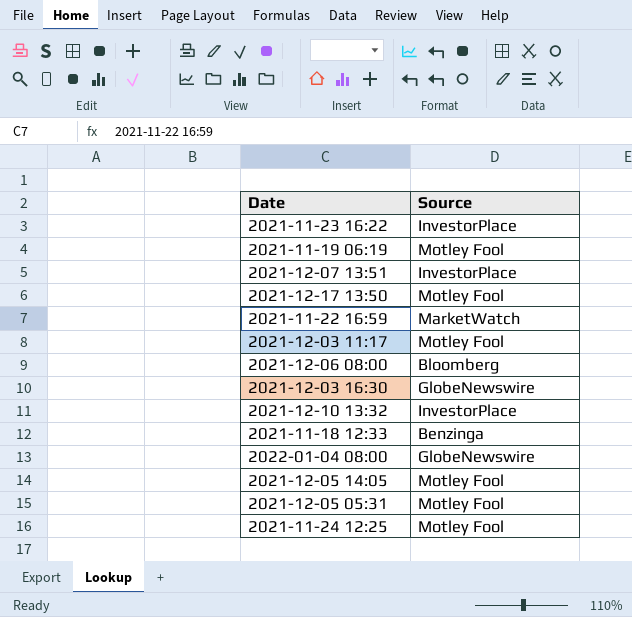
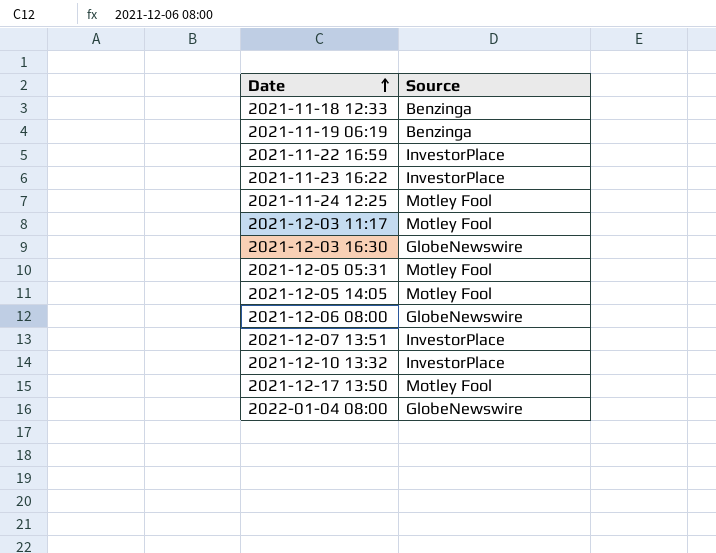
row order: none -> Date ascending
2021-11-19 06:19 | Source: Motley Fool -> Benzinga
2021-11-22 16:59 | Source: MarketWatch -> InvestorPlace
2021-12-06 08:00 | Source: Bloomberg -> GlobeNewswire

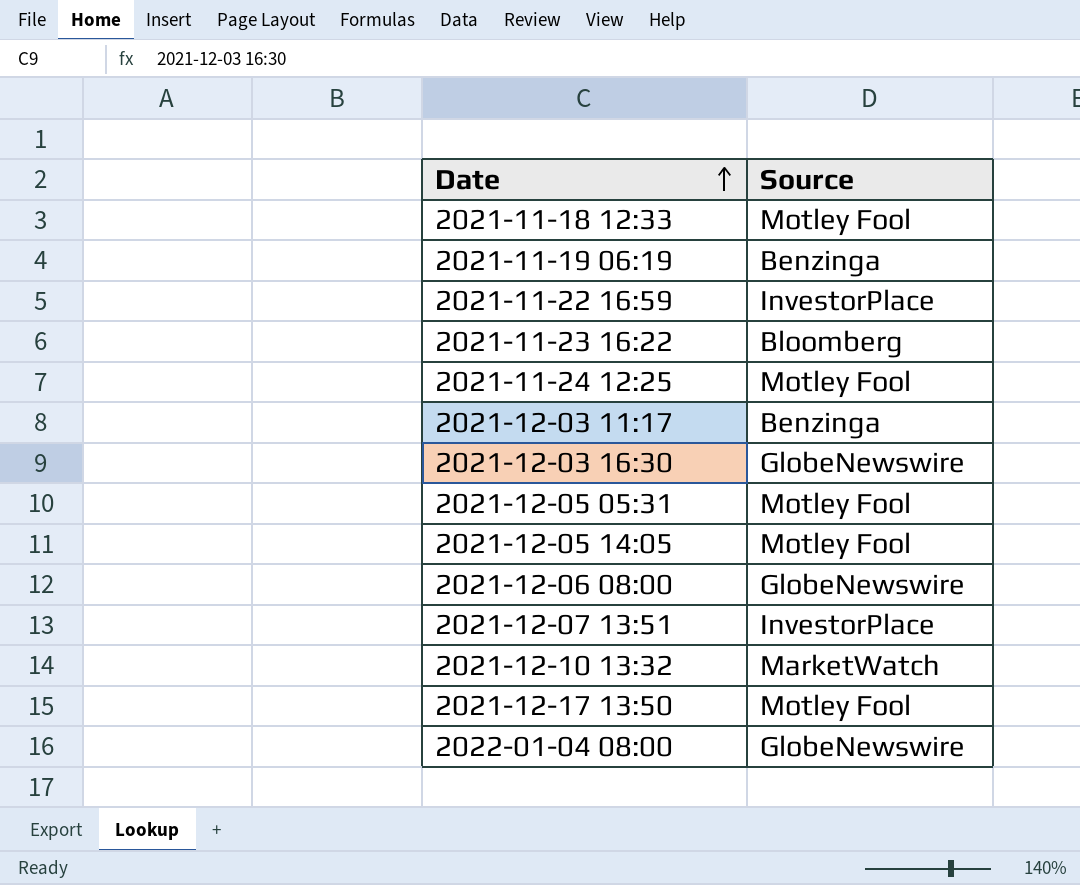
2021-11-18 12:33 | Source: Benzinga -> Motley Fool
2021-11-23 16:22 | Source: InvestorPlace -> Bloomberg
2021-12-03 11:17 | Source: Motley Fool -> Benzinga
2021-12-10 13:32 | Source: InvestorPlace -> MarketWatch

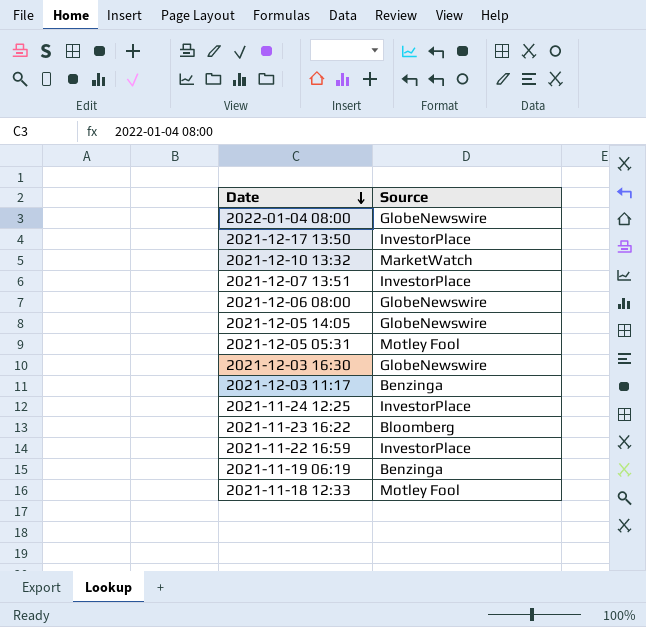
row order: Date ascending -> Date descending
2021-12-17 13:50 | Source: Motley Fool -> InvestorPlace
2021-12-05 14:05 | Source: Motley Fool -> GlobeNewswire
2021-11-24 12:25 | Source: Motley Fool -> InvestorPlace

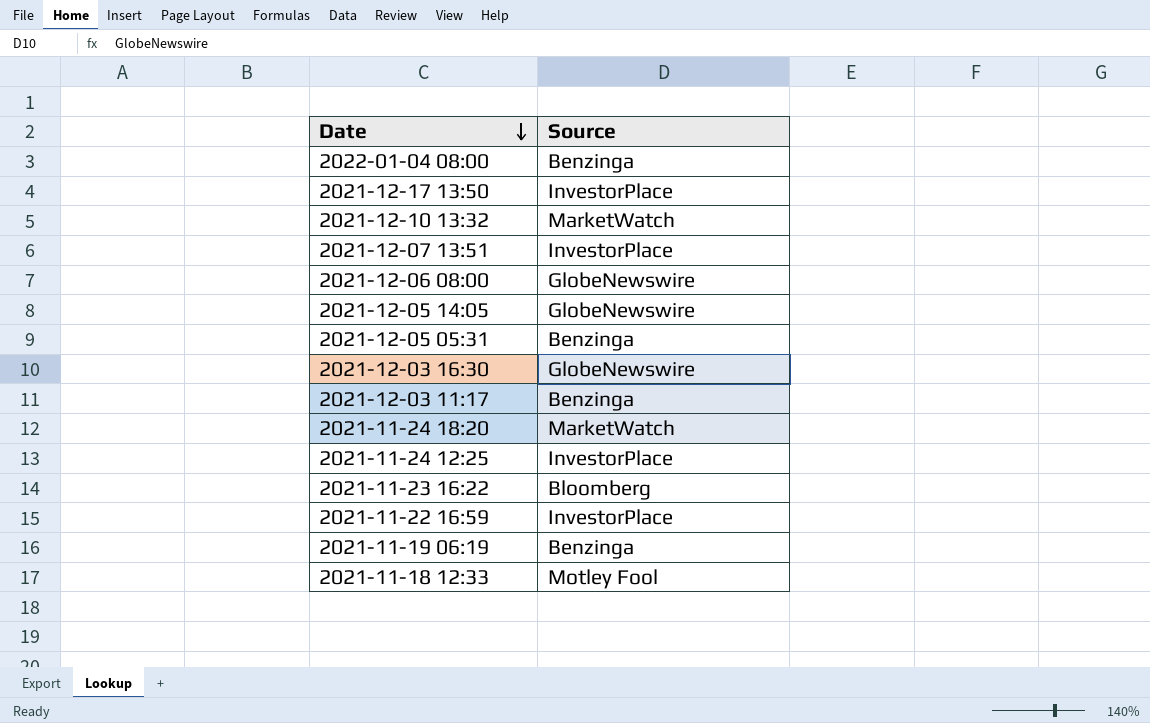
2022-01-04 08:00 | Source: GlobeNewswire -> Benzinga
2021-12-05 05:31 | Source: Motley Fool -> Benzinga
row 2021-11-24 18:20: none -> MarketWatch

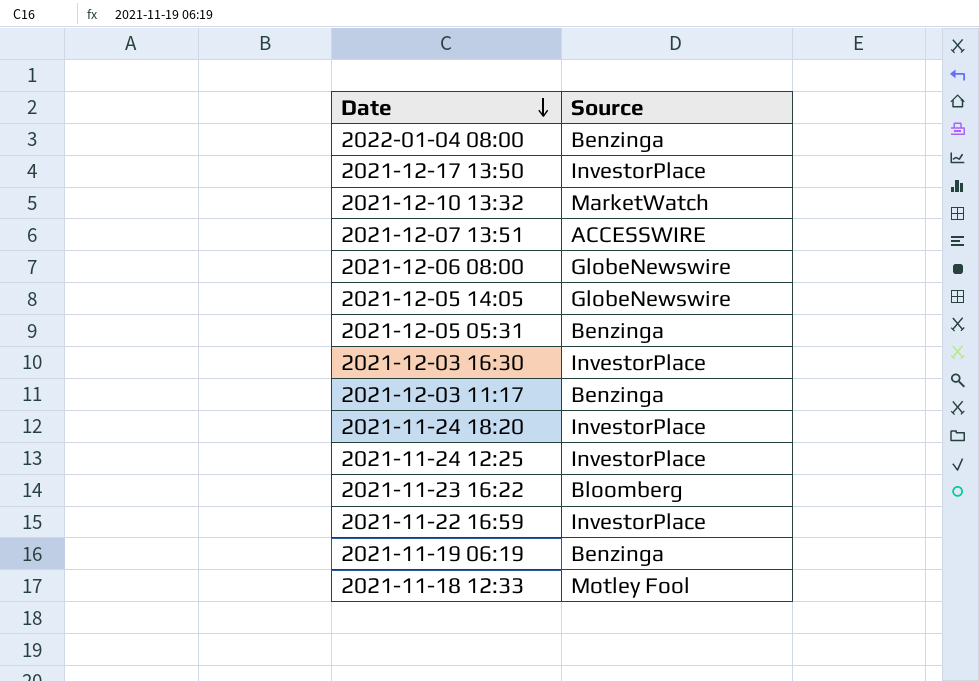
2021-12-07 13:51 | Source: InvestorPlace -> ACCESSWIRE
2021-12-03 16:30 | Source: GlobeNewswire -> InvestorPlace
2021-11-24 18:20 | Source: MarketWatch -> InvestorPlace

